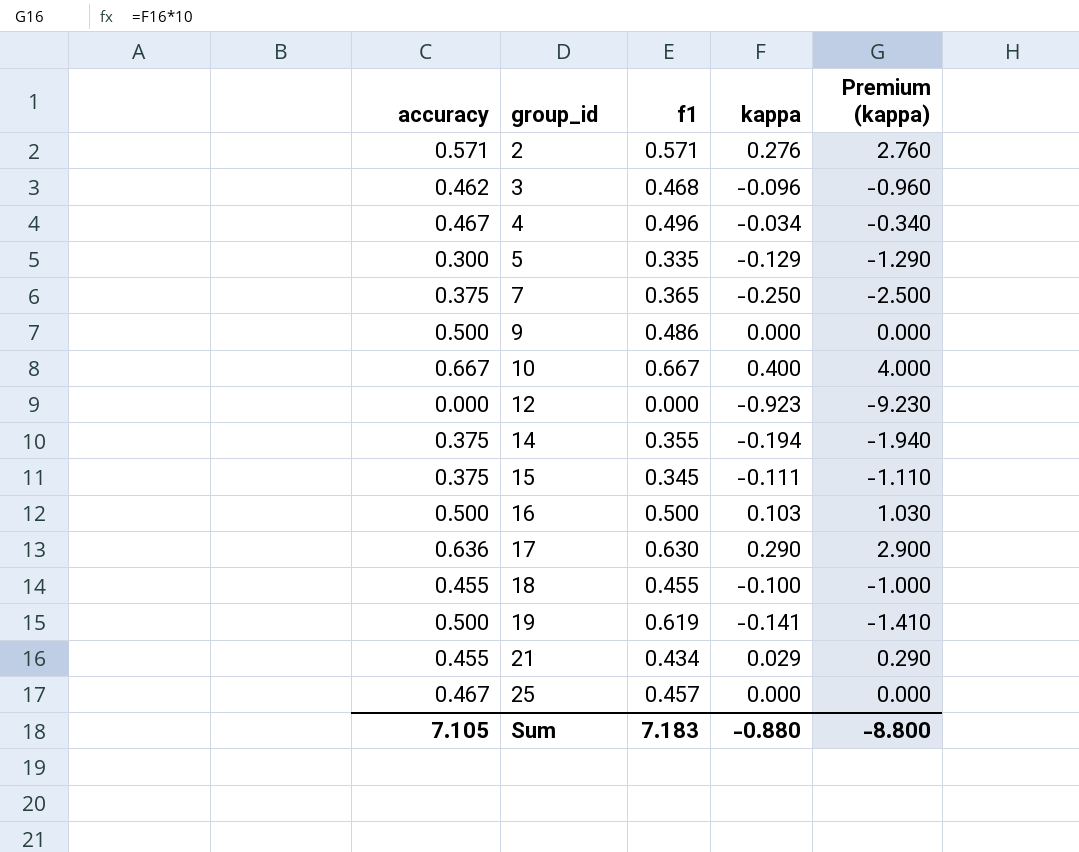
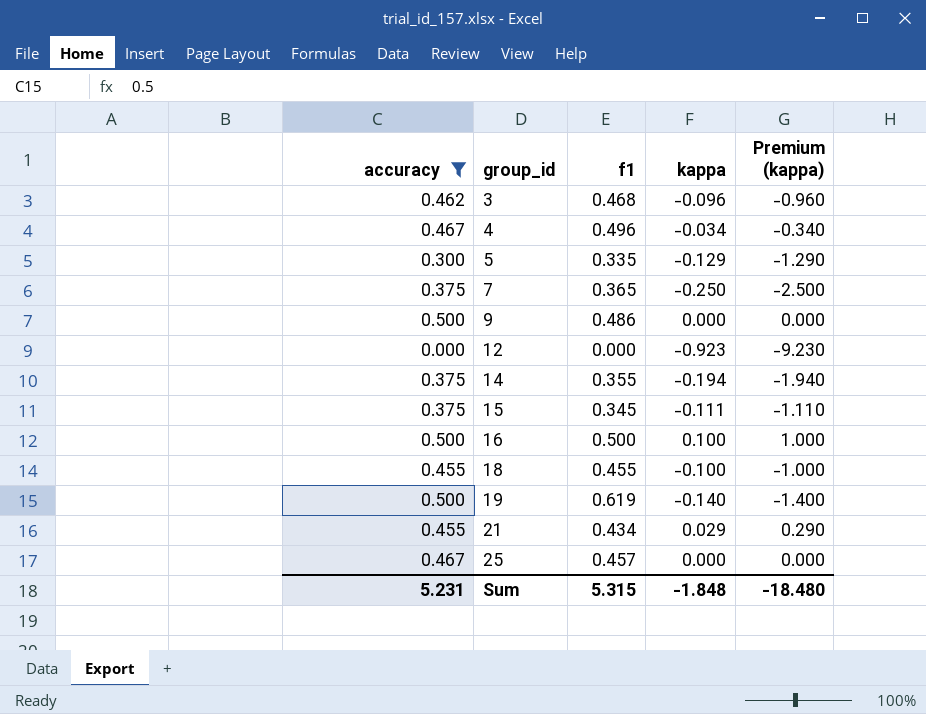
filter: none -> accuracy <= 0.500
16 | kappa: 0.103 -> 0.100
16 | Premium (kappa): 1.030 -> 1.000
19 | kappa: -0.141 -> -0.140
19 | Premium (kappa): -1.410 -> -1.400
Sum | accuracy: 7.105 -> 5.231
Sum | f1: 7.183 -> 5.315
Sum | kappa: -0.880 -> -1.848
Sum | Premium (kappa): -8.800 -> -18.480

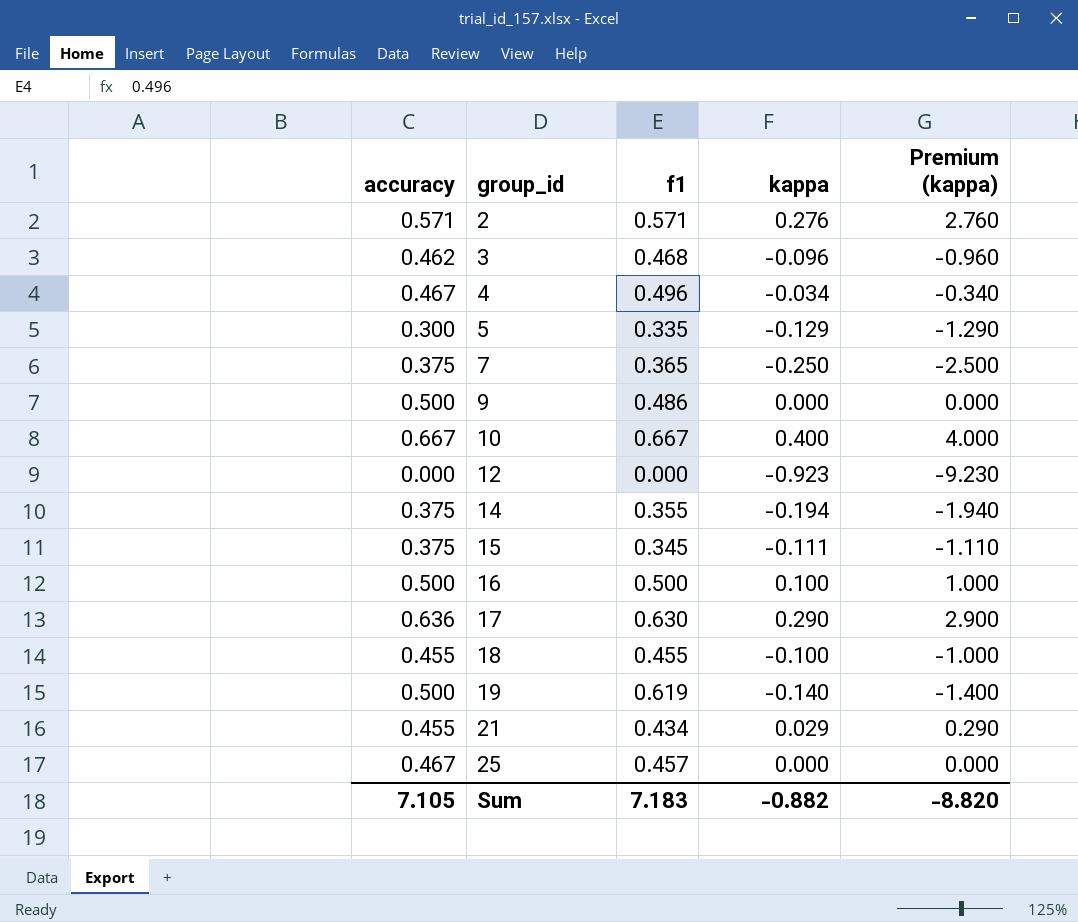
filter: accuracy <= 0.500 -> none
Sum | accuracy: 5.231 -> 7.105
Sum | f1: 5.315 -> 7.183
Sum | kappa: -1.848 -> -0.882
Sum | Premium (kappa): -18.480 -> -8.820

